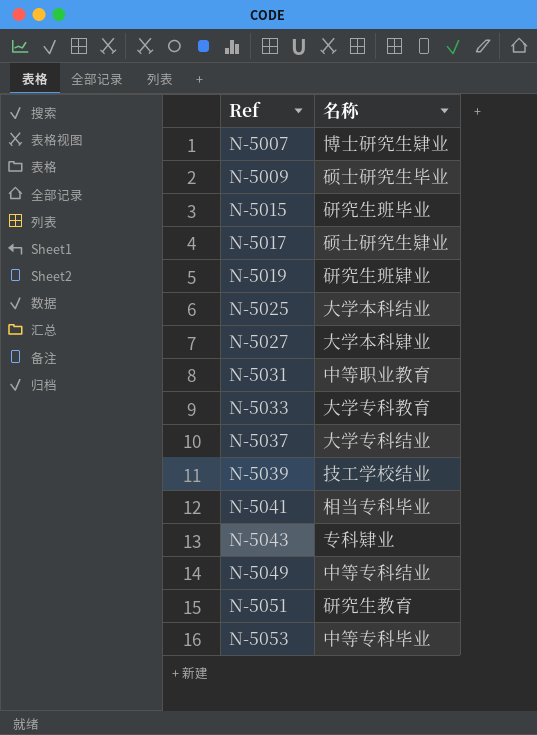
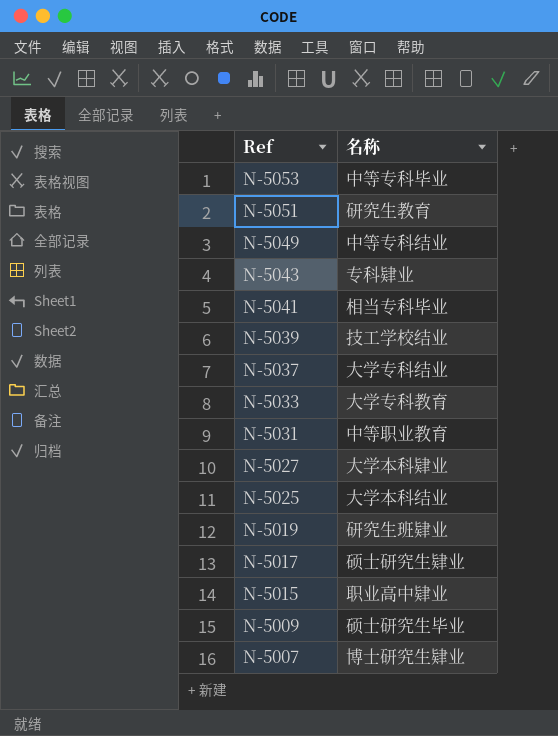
row order: Ref ascending -> Ref descending
N-5015 | 名称: 研究生班毕业 -> 职业高中肄业

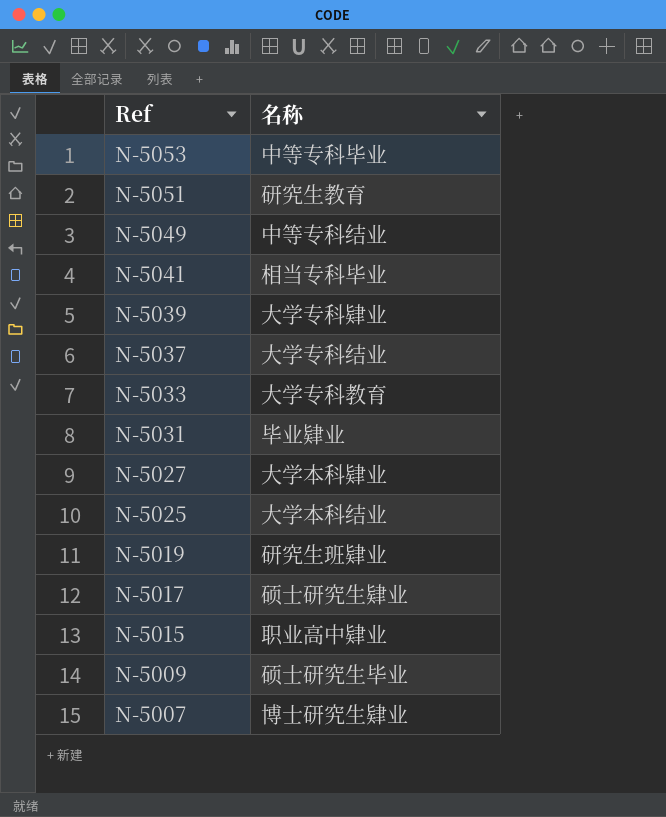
row N-5043: 专科肄业 -> none
N-5039 | 名称: 技工学校结业 -> 大学专科肄业
N-5031 | 名称: 中等职业教育 -> 毕业肄业

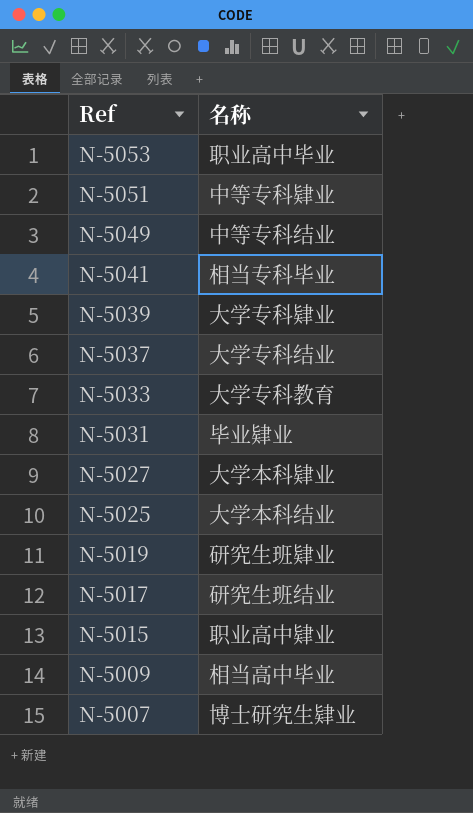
N-5053 | 名称: 中等专科毕业 -> 职业高中毕业
N-5051 | 名称: 研究生教育 -> 中等专科肄业
N-5017 | 名称: 硕士研究生肄业 -> 研究生班结业
N-5009 | 名称: 硕士研究生毕业 -> 相当高中毕业

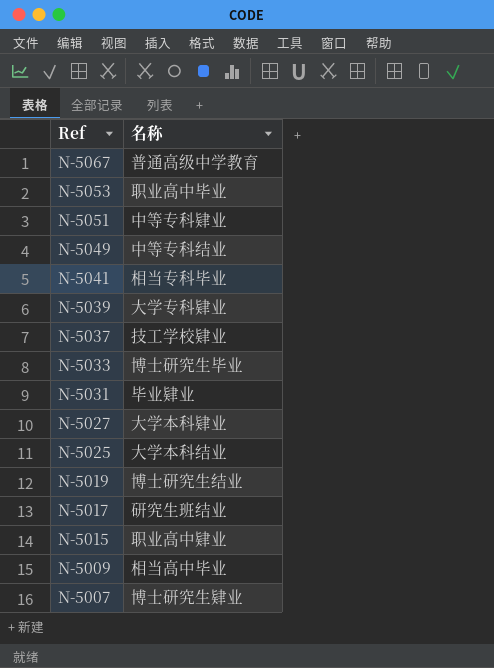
row N-5067: none -> 普通高级中学教育
N-5037 | 名称: 大学专科结业 -> 技工学校肄业
N-5033 | 名称: 大学专科教育 -> 博士研究生毕业
N-5019 | 名称: 研究生班肄业 -> 博士研究生结业

